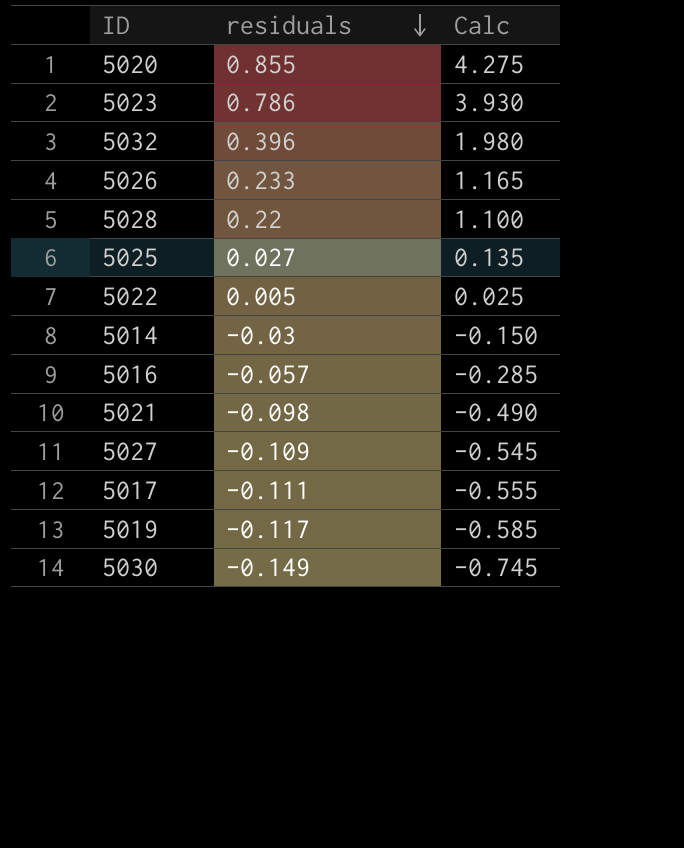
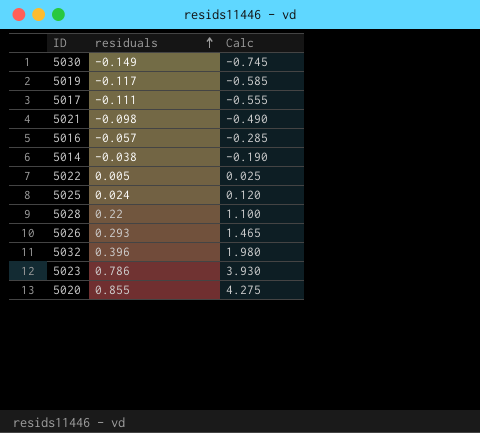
row order: residuals descending -> residuals ascending
row 5027: -0.109 | -0.545 -> none
5014 | residuals: -0.03 -> -0.038
5014 | Calc: -0.150 -> -0.190
5025 | residuals: 0.027 -> 0.024
5025 | Calc: 0.135 -> 0.120
5026 | residuals: 0.233 -> 0.293
5026 | Calc: 1.165 -> 1.465

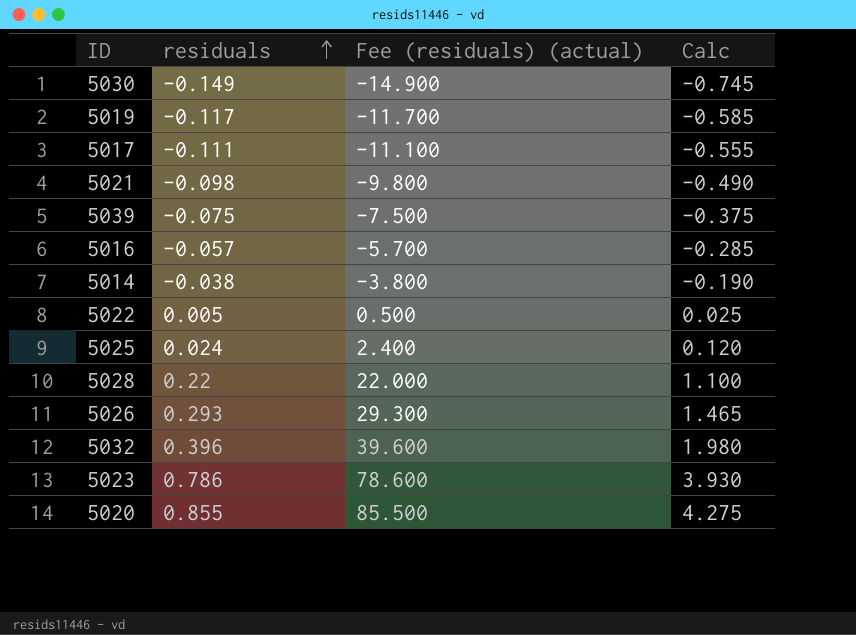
column Fee (residuals) (actual) | formula: none -> [residuals] * 100
row 5039: none -> -0.075 | -7.500 | -0.375

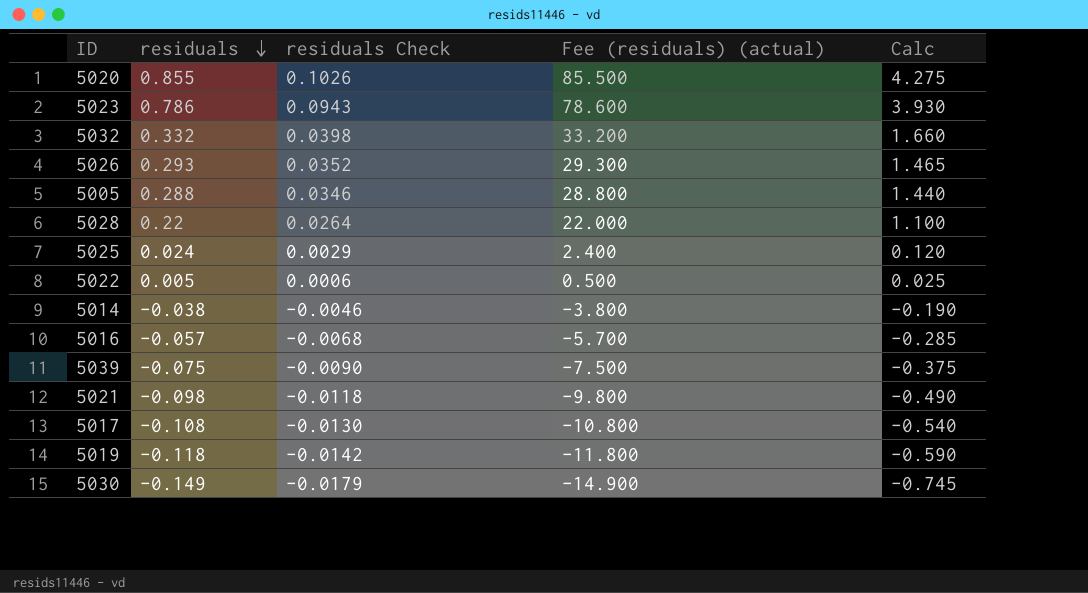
row order: residuals ascending -> residuals descending
column residuals Check | formula: none -> [residuals] * 0.12
5032 | residuals: 0.396 -> 0.332
5032 | Fee (residuals) (actual): 39.600 -> 33.200
5032 | Calc: 1.980 -> 1.660
row 5005: none -> 0.288 | 0.0346 | 28.800 | 1.440
5017 | residuals: -0.111 -> -0.108
5017 | Fee (residuals) (actual): -11.100 -> -10.800
5017 | Calc: -0.555 -> -0.540
5019 | residuals: -0.117 -> -0.118
5019 | Fee (residuals) (actual): -11.700 -> -11.800
5019 | Calc: -0.585 -> -0.590

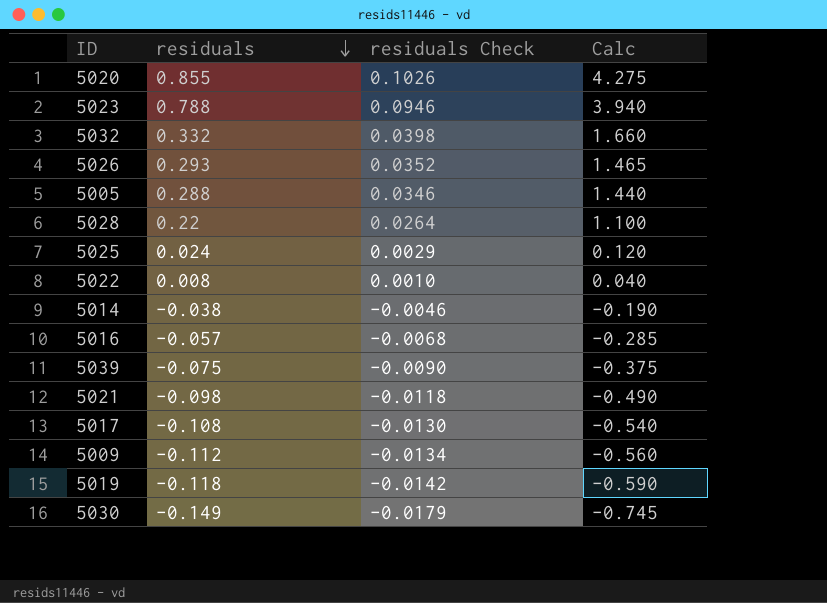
column Fee (residuals) (actual) | formula: [residuals] * 100 -> none
5023 | residuals: 0.786 -> 0.788
5023 | residuals Check: 0.0943 -> 0.0946
5023 | Calc: 3.930 -> 3.940
5022 | residuals: 0.005 -> 0.008
5022 | residuals Check: 0.0006 -> 0.0010
5022 | Calc: 0.025 -> 0.040
row 5009: none -> -0.112 | -0.0134 | -0.560

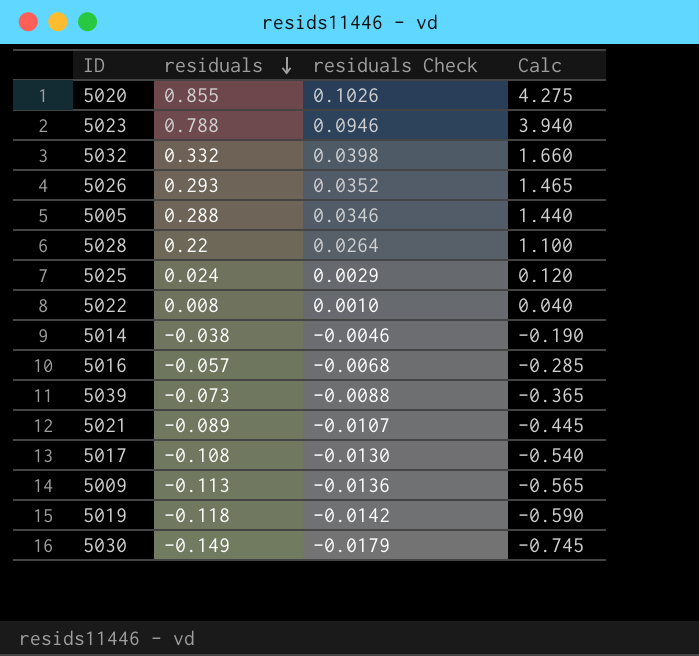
5039 | residuals: -0.075 -> -0.073
5039 | residuals Check: -0.0090 -> -0.0088
5039 | Calc: -0.375 -> -0.365
5021 | residuals: -0.098 -> -0.089
5021 | residuals Check: -0.0118 -> -0.0107
5021 | Calc: -0.490 -> -0.445
5009 | residuals: -0.112 -> -0.113
5009 | residuals Check: -0.0134 -> -0.0136
5009 | Calc: -0.560 -> -0.565

